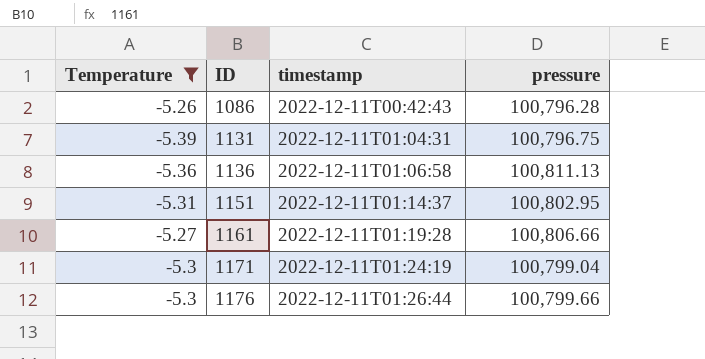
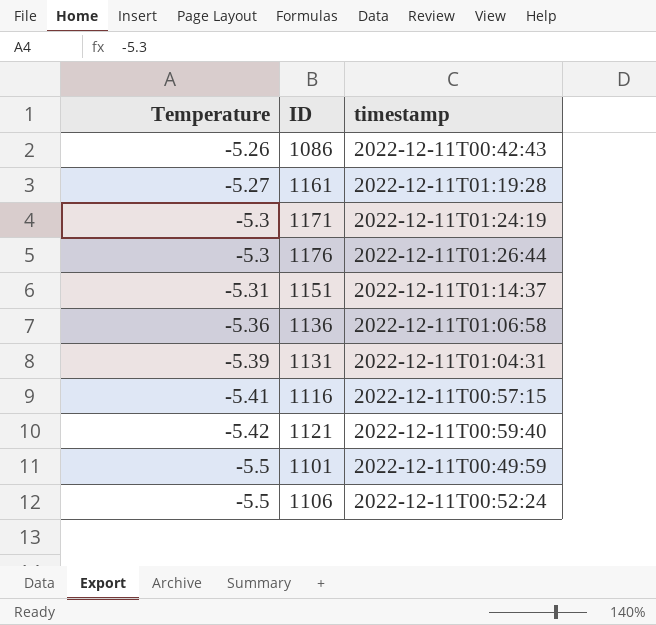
filter: Temperature >= -5.39 -> none
row order: ID ascending -> Temperature descending
column pressure | position: 4 -> none

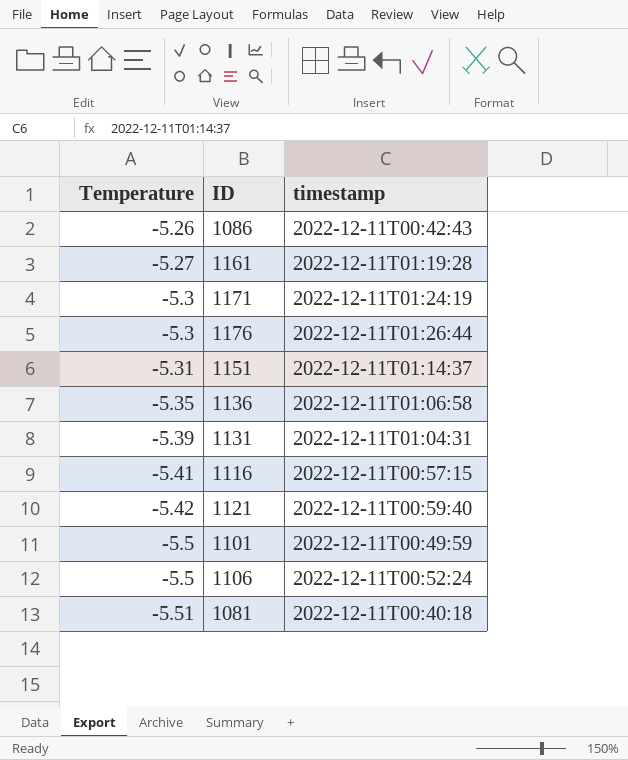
1136 | Temperature: -5.36 -> -5.35
row 1081: none -> -5.51 | 2022-12-11T00:40:18

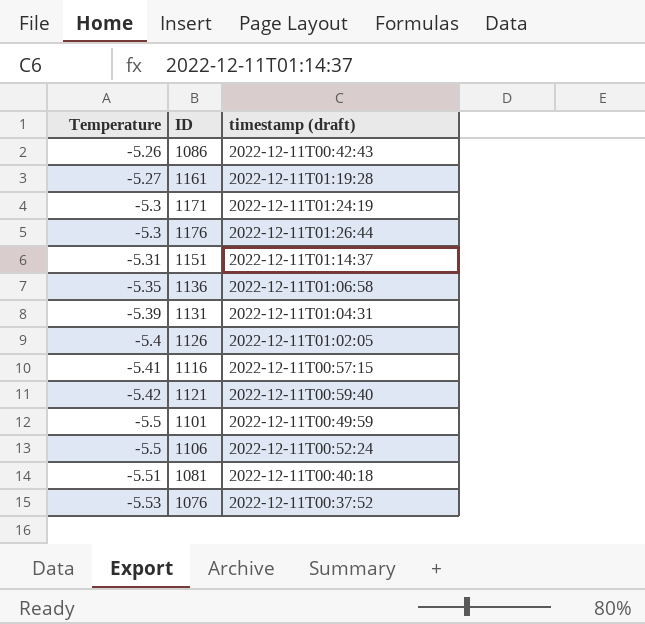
column name: timestamp -> timestamp (draft)
row 1126: none -> -5.4 | 2022-12-11T01:02:05
row 1076: none -> -5.53 | 2022-12-11T00:37:52

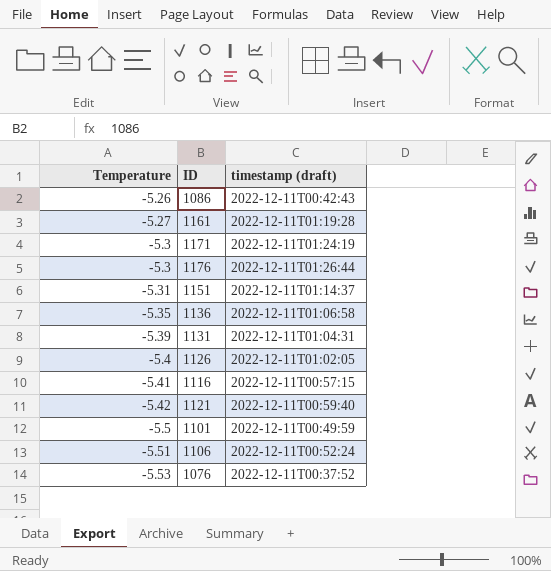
row 1081: -5.51 | 2022-12-11T00:40:18 -> none
1106 | Temperature: -5.5 -> -5.51

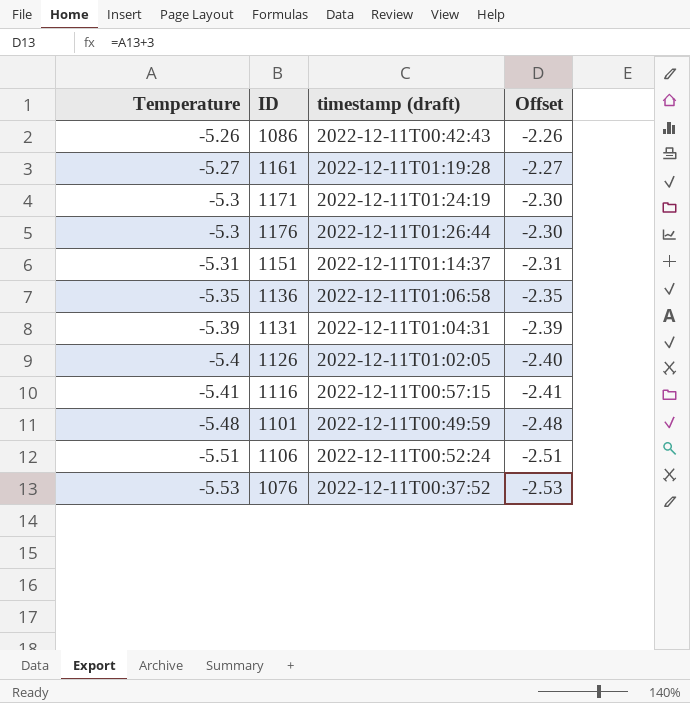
column Offset | formula: none -> [Temperature] + 3
row 1121: -5.42 | 2022-12-11T00:59:40 -> none
1101 | Temperature: -5.5 -> -5.48

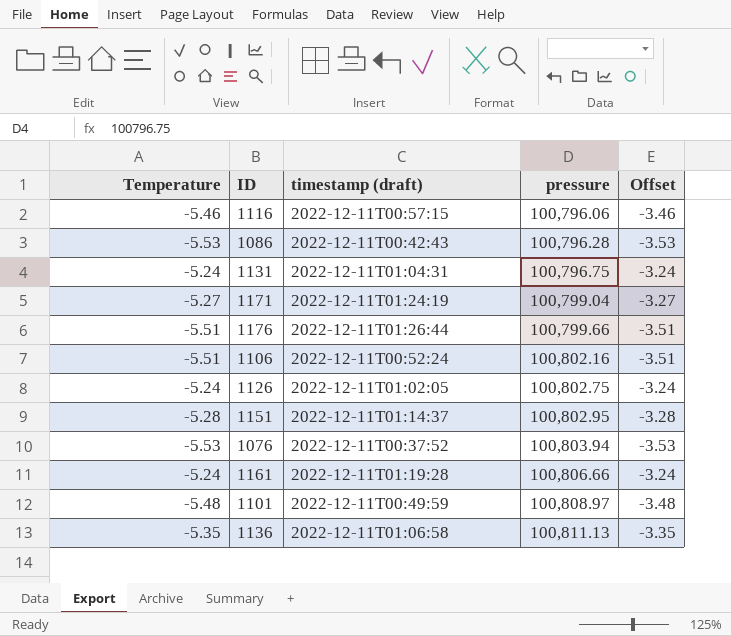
row order: Temperature descending -> pressure ascending
column pressure | position: none -> 4
column Offset | formula: [Temperature] + 3 -> [Temperature] + 2
1116 | Temperature: -5.41 -> -5.46
1086 | Temperature: -5.26 -> -5.53
1131 | Temperature: -5.39 -> -5.24
1171 | Temperature: -5.3 -> -5.27
1176 | Temperature: -5.3 -> -5.51
1126 | Temperature: -5.4 -> -5.24
1151 | Temperature: -5.31 -> -5.28
1161 | Temperature: -5.27 -> -5.24

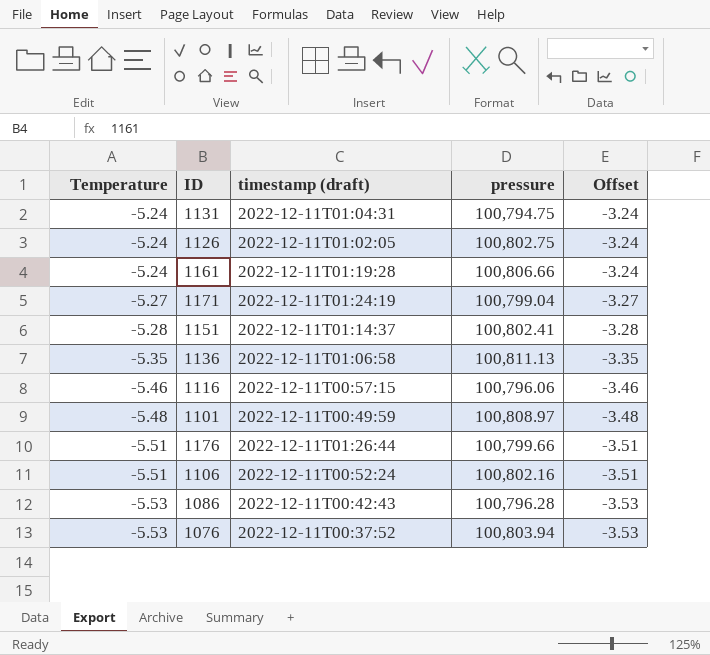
row order: pressure ascending -> Temperature descending
1131 | pressure: 100,796.75 -> 100,794.75
1151 | pressure: 100,802.95 -> 100,802.41

